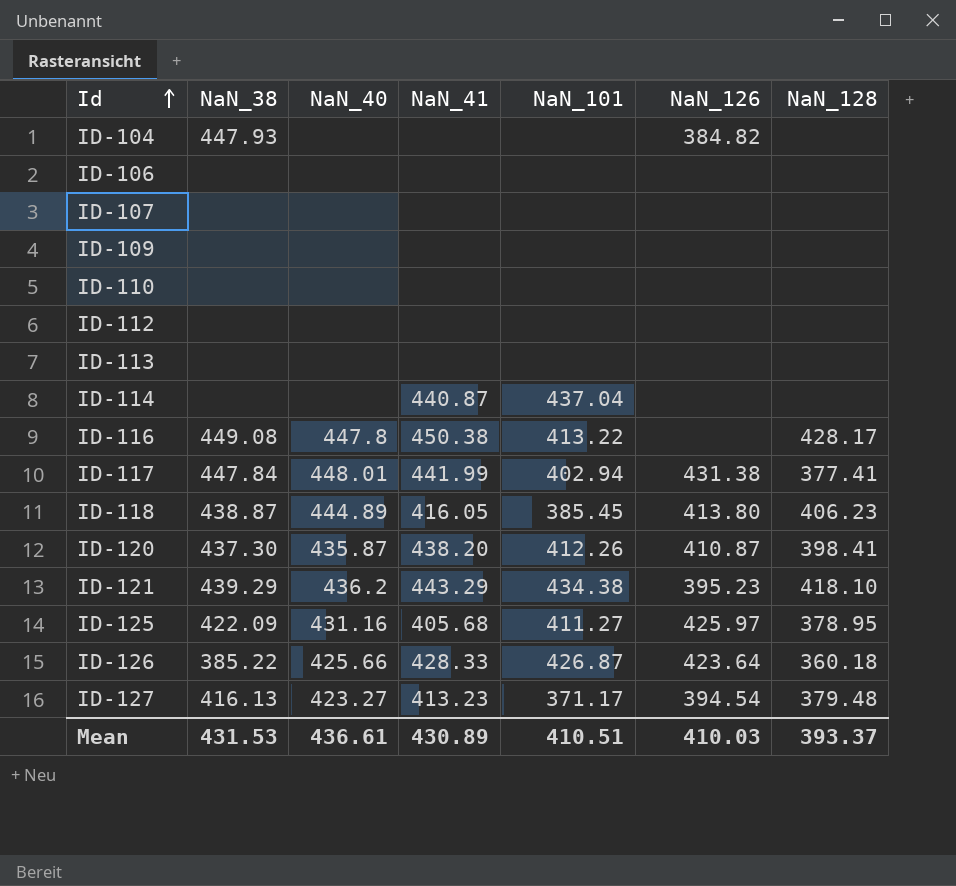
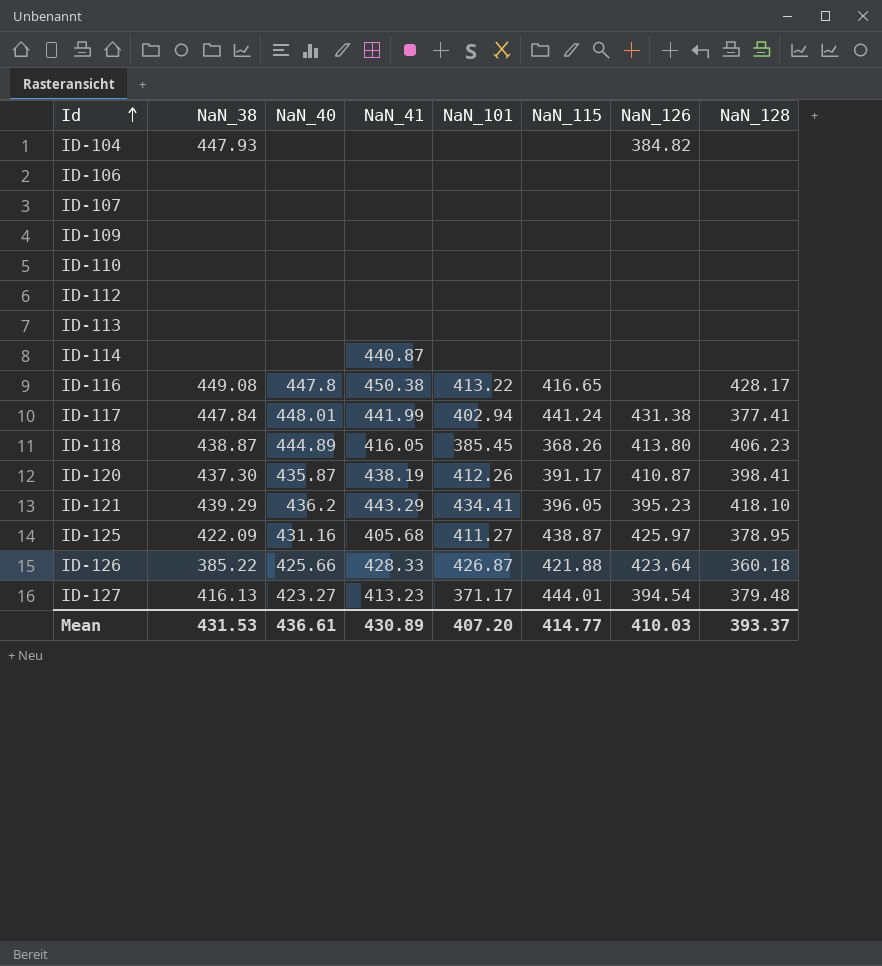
column NaN_115 | position: none -> 6
ID-114 | NaN_101: 437.04 -> none
ID-120 | NaN_41: 438.20 -> 438.19
ID-121 | NaN_101: 434.38 -> 434.41
Mean | NaN_101: 410.51 -> 407.20

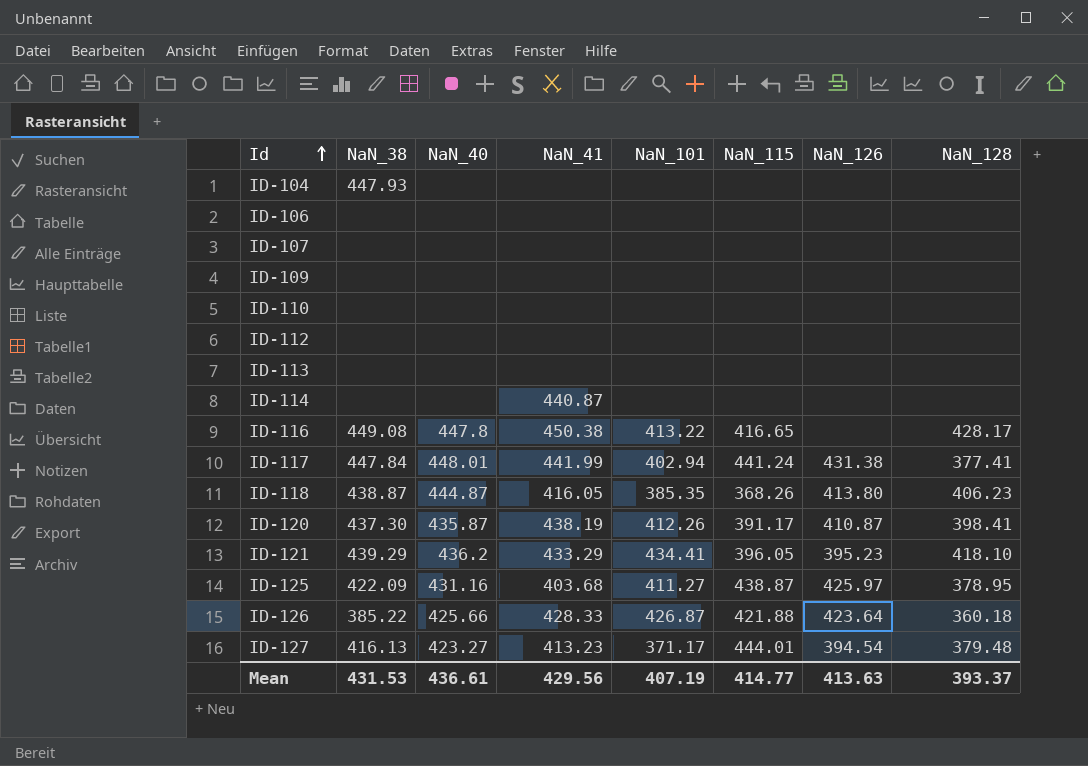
ID-104 | NaN_126: 384.82 -> none
ID-118 | NaN_40: 444.89 -> 444.87
ID-118 | NaN_101: 385.45 -> 385.35
ID-121 | NaN_41: 443.29 -> 433.29
ID-125 | NaN_41: 405.68 -> 403.68
Mean | NaN_41: 430.89 -> 429.56
Mean | NaN_101: 407.20 -> 407.19
Mean | NaN_126: 410.03 -> 413.63

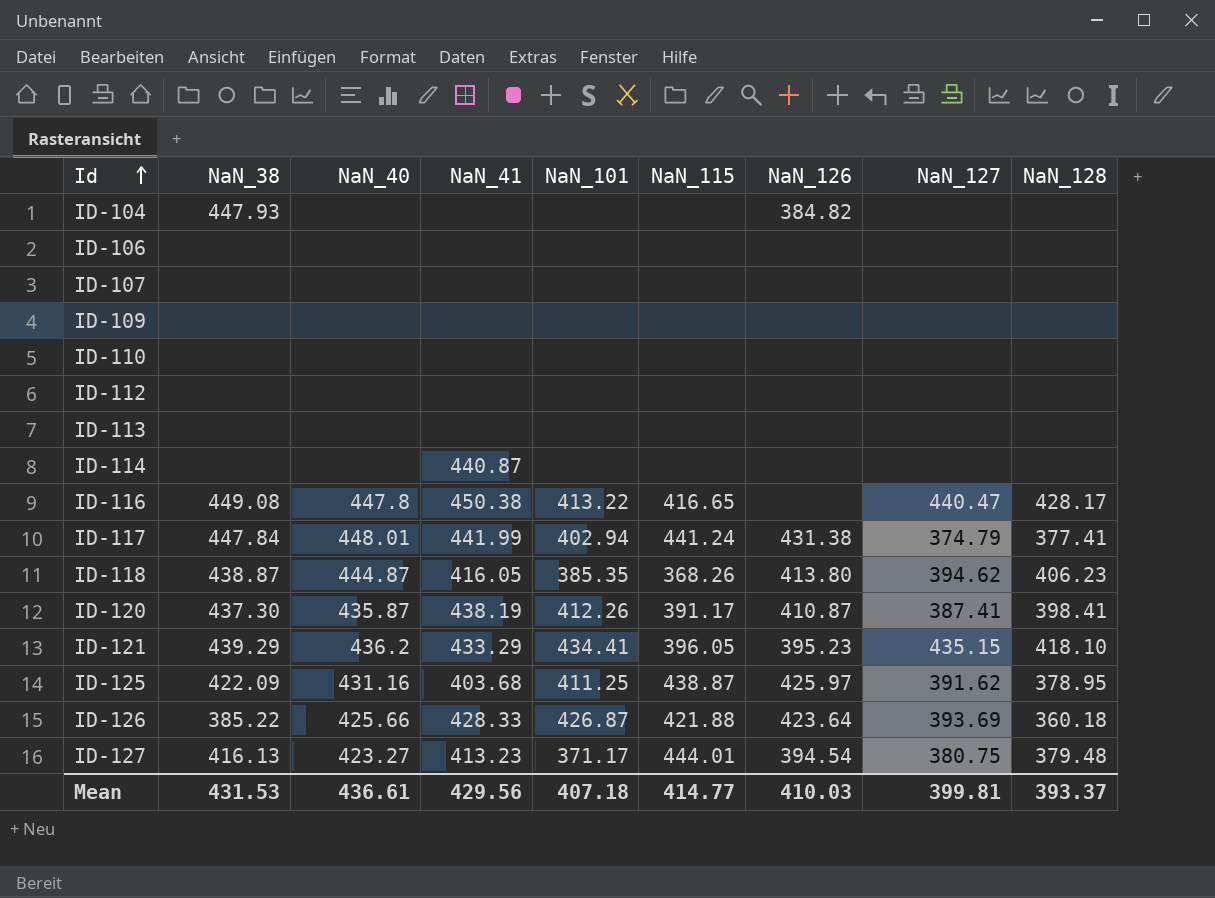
column NaN_127 | position: none -> 8
ID-104 | NaN_126: none -> 384.82
ID-125 | NaN_101: 411.27 -> 411.25
Mean | NaN_101: 407.19 -> 407.18
Mean | NaN_126: 413.63 -> 410.03

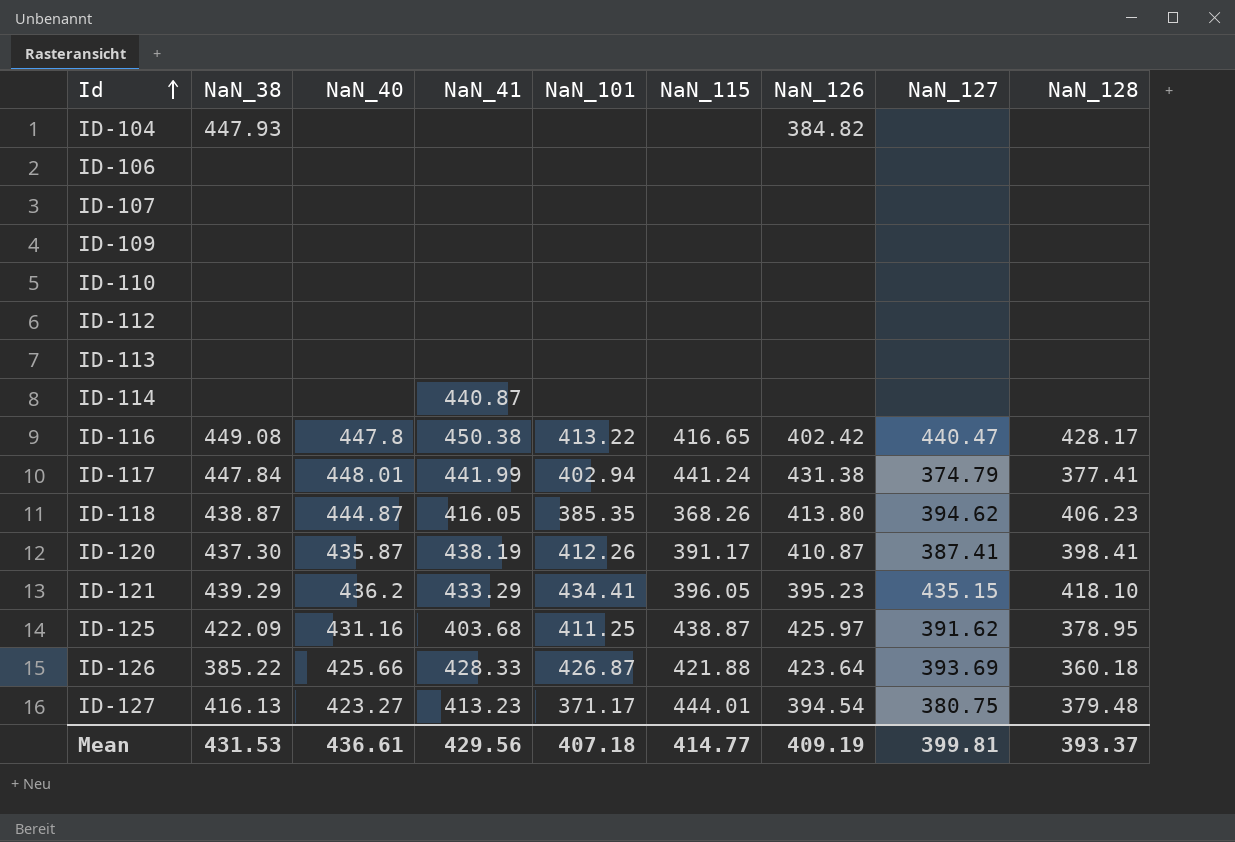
ID-116 | NaN_126: none -> 402.42
Mean | NaN_126: 410.03 -> 409.19

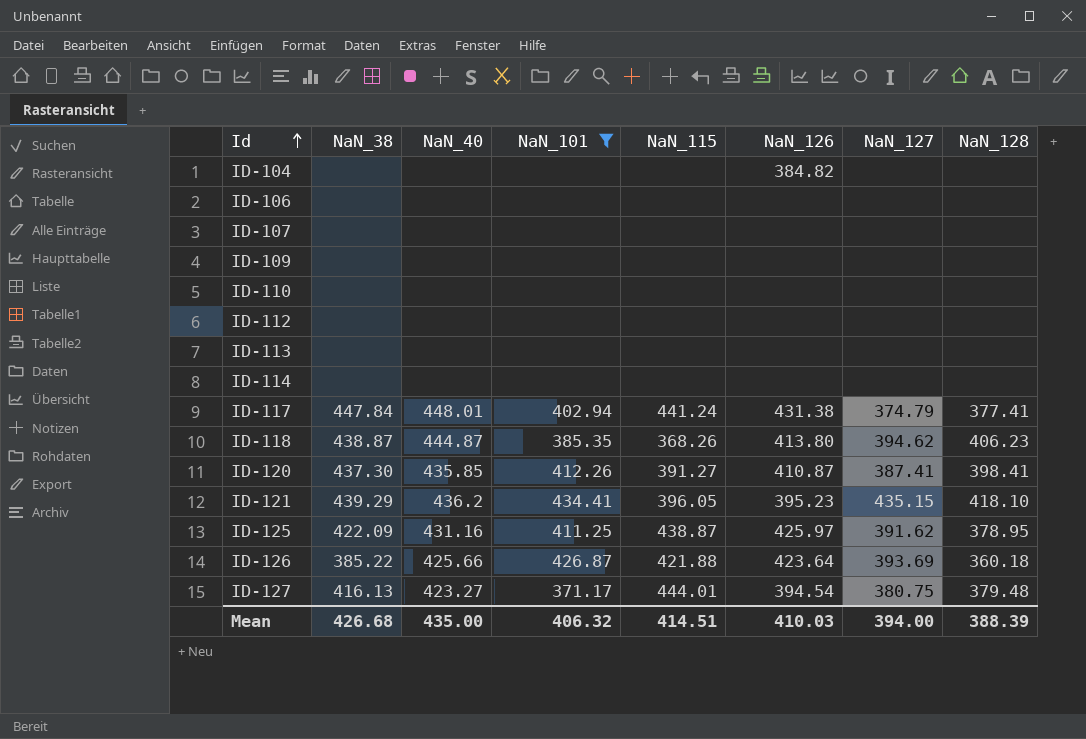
filter: none -> NaN_101 != 413.22
column NaN_41 | position: 4 -> none
ID-104 | NaN_38: 447.93 -> none
ID-120 | NaN_40: 435.87 -> 435.85
ID-120 | NaN_115: 391.17 -> 391.27
Mean | NaN_38: 431.53 -> 426.68
Mean | NaN_40: 436.61 -> 435.00
Mean | NaN_101: 407.18 -> 406.32
Mean | NaN_115: 414.77 -> 414.51
Mean | NaN_126: 409.19 -> 410.03
Mean | NaN_127: 399.81 -> 394.00
Mean | NaN_128: 393.37 -> 388.39

